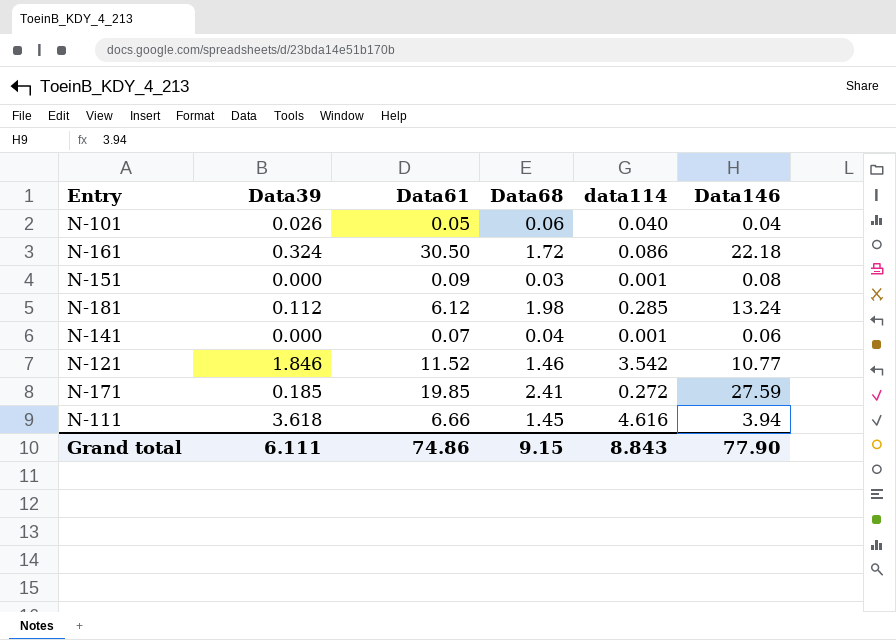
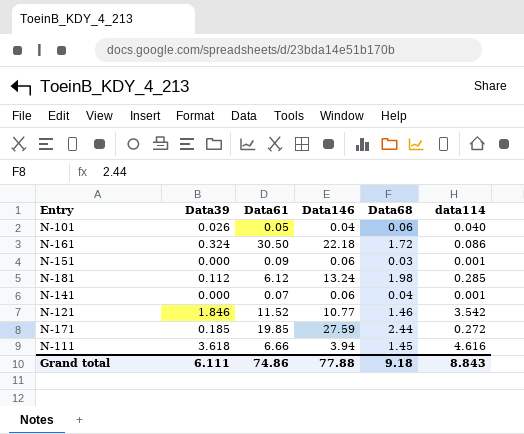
column Data146 | position: 6 -> 4
N-151 | Data146: 0.08 -> 0.06
N-171 | Data68: 2.41 -> 2.44
Grand total | Data146: 77.90 -> 77.88
Grand total | Data68: 9.15 -> 9.18

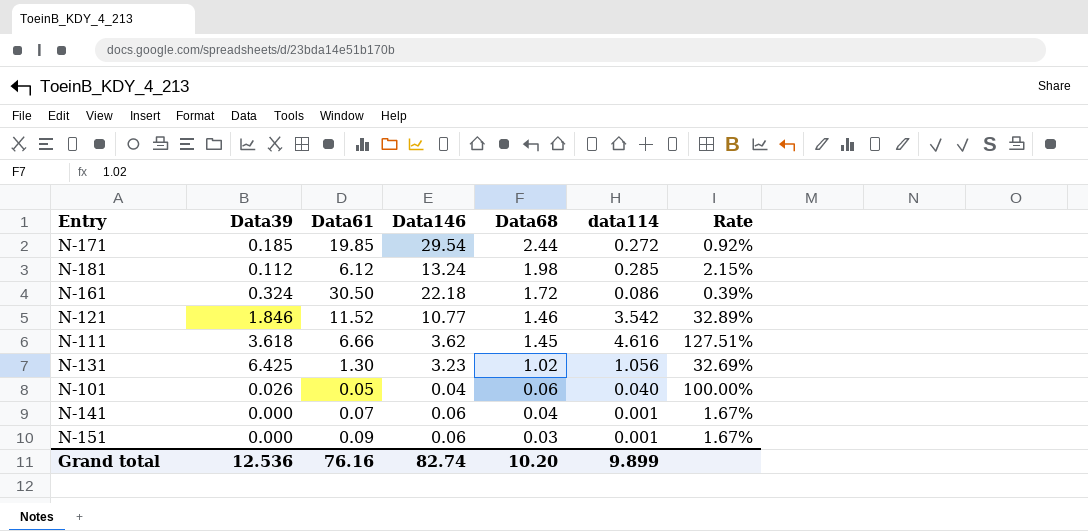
row order: none -> Data68 descending
column Rate | formula: none -> [data114] / [Data146]
N-171 | Data146: 27.59 -> 29.54
N-111 | Data146: 3.94 -> 3.62
row N-131: none -> 6.425 | 1.30 | 3.23 | 1.02 | 1.056 | 32.69%
Grand total | Data39: 6.111 -> 12.536
Grand total | Data61: 74.86 -> 76.16
Grand total | Data146: 77.88 -> 82.74
Grand total | Data68: 9.18 -> 10.20
Grand total | data114: 8.843 -> 9.899

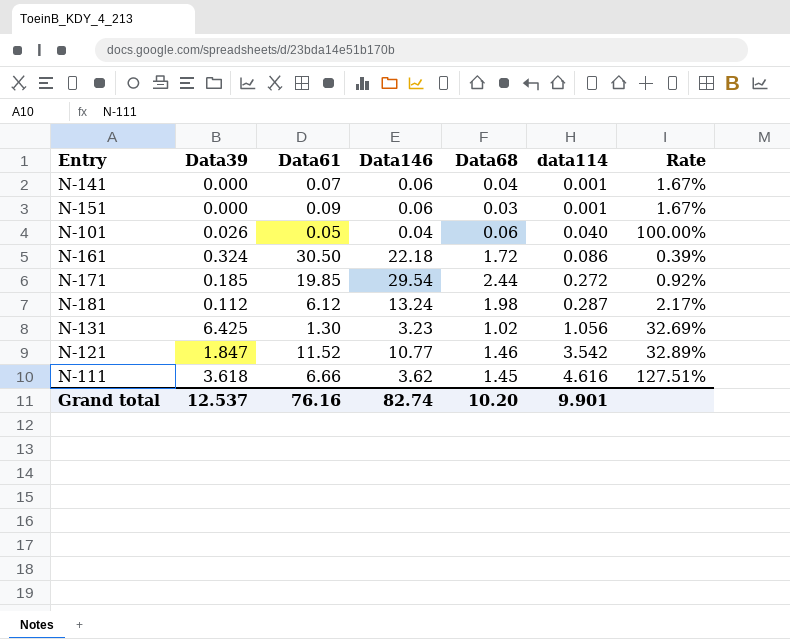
row order: Data68 descending -> data114 ascending
N-181 | data114: 0.285 -> 0.287
N-181 | Rate: 2.15% -> 2.17%
N-121 | Data39: 1.846 -> 1.847
Grand total | Data39: 12.536 -> 12.537
Grand total | data114: 9.899 -> 9.901

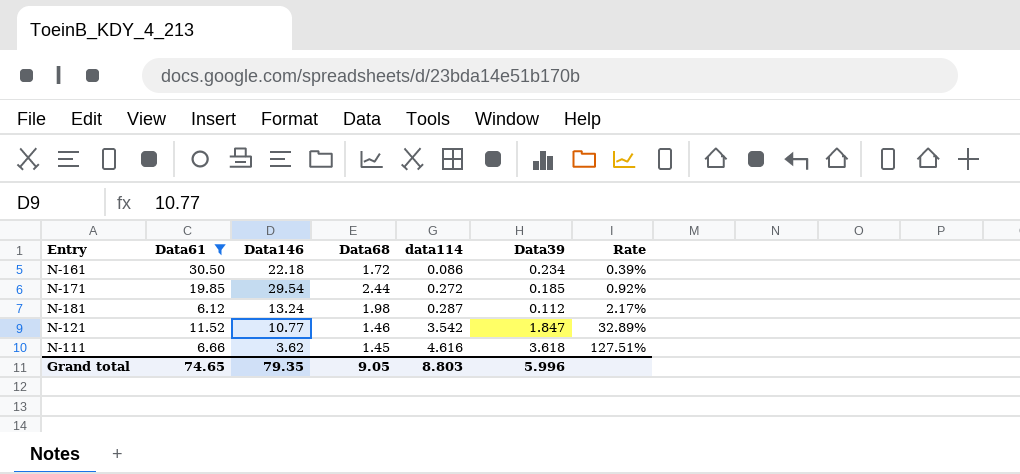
filter: none -> Data61 >= 6.12
column Data39 | position: 2 -> 6
N-161 | Data39: 0.324 -> 0.234
Grand total | Data61: 76.16 -> 74.65
Grand total | Data146: 82.74 -> 79.35
Grand total | Data68: 10.20 -> 9.05
Grand total | data114: 9.901 -> 8.803
Grand total | Data39: 12.537 -> 5.996

